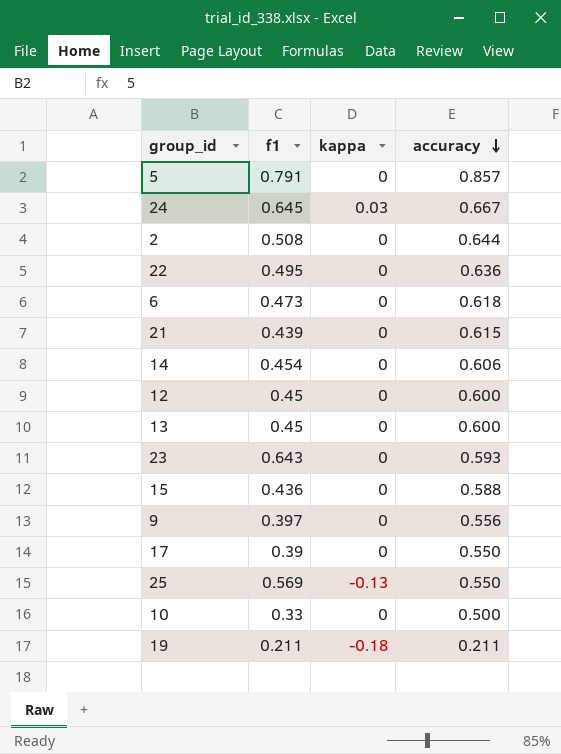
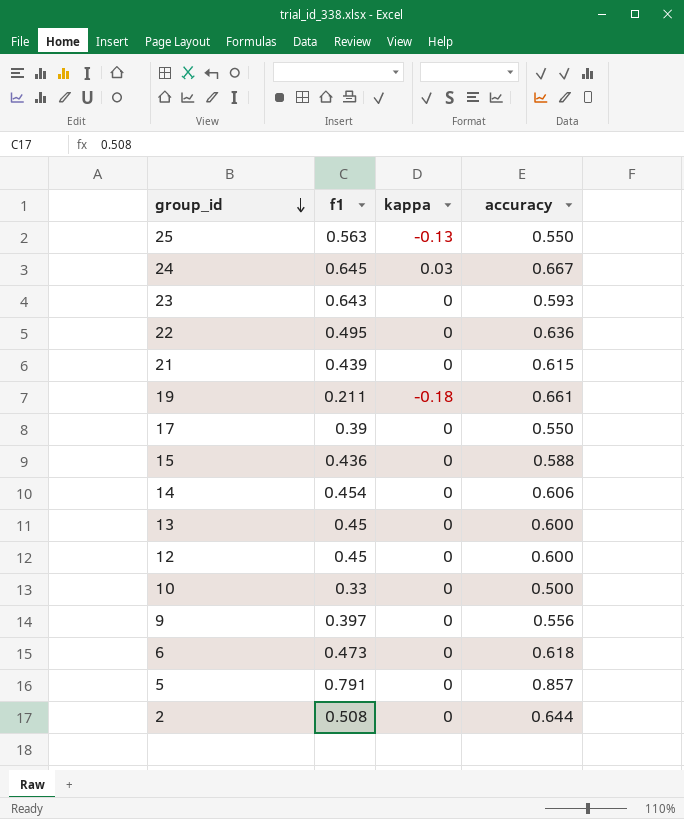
row order: accuracy descending -> group_id descending
25 | f1: 0.569 -> 0.563
19 | accuracy: 0.211 -> 0.661

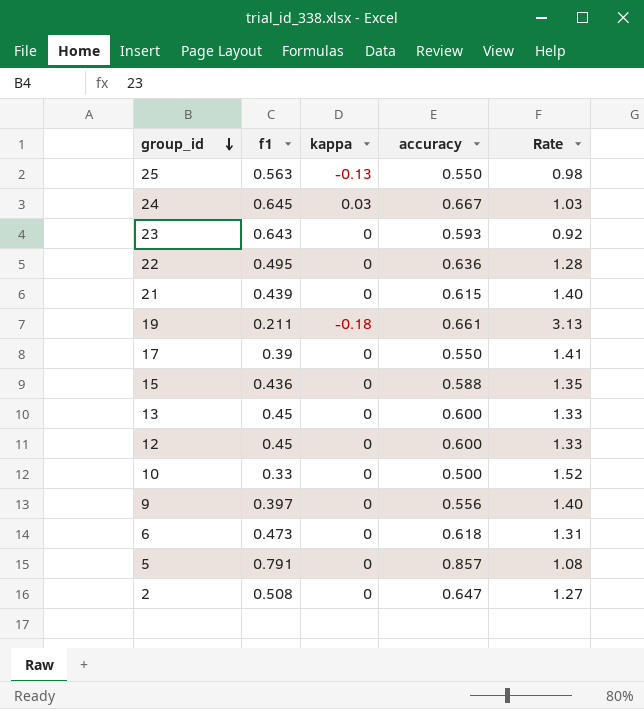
column Rate | formula: none -> [accuracy] / [f1]
row 14: 0.454 | 0 | 0.606 -> none
2 | accuracy: 0.644 -> 0.647

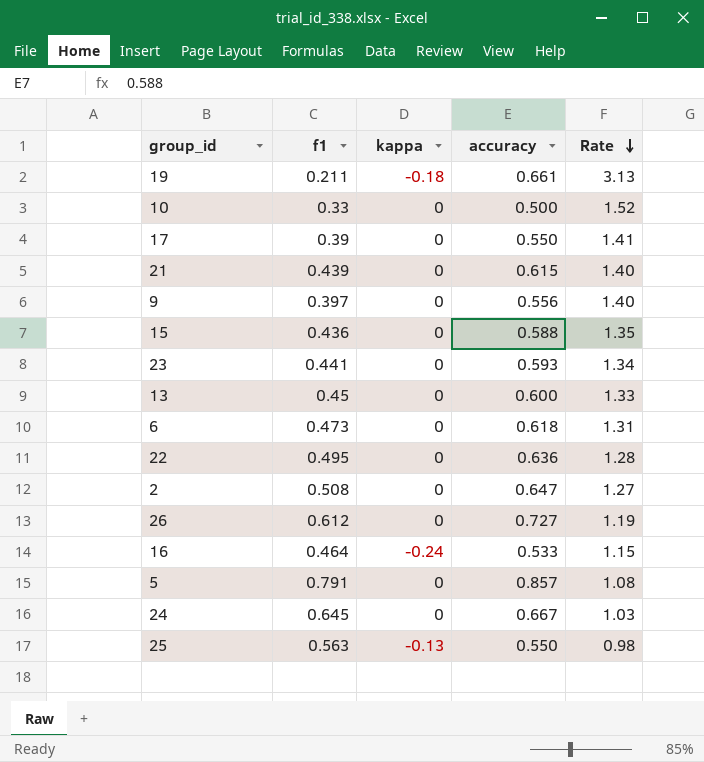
row order: group_id descending -> Rate descending
row 12: 0.45 | 0 | 0.600 | 1.33 -> none
23 | f1: 0.643 -> 0.441
23 | Rate: 0.92 -> 1.34
row 26: none -> 0.612 | 0 | 0.727 | 1.19
row 16: none -> 0.464 | -0.24 | 0.533 | 1.15
24 | kappa: 0.03 -> 0

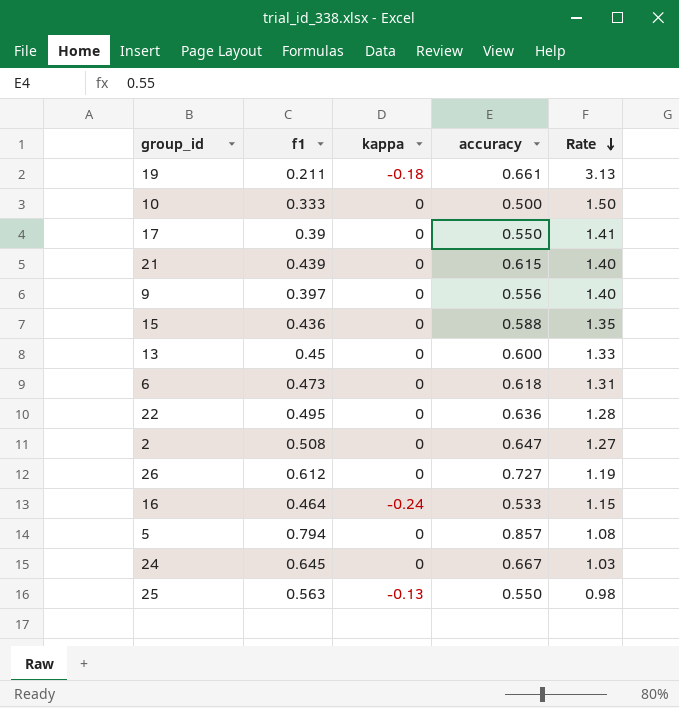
row 23: 0.441 | 0 | 0.593 | 1.34 -> none
10 | f1: 0.33 -> 0.333
10 | Rate: 1.52 -> 1.50
5 | f1: 0.791 -> 0.794

